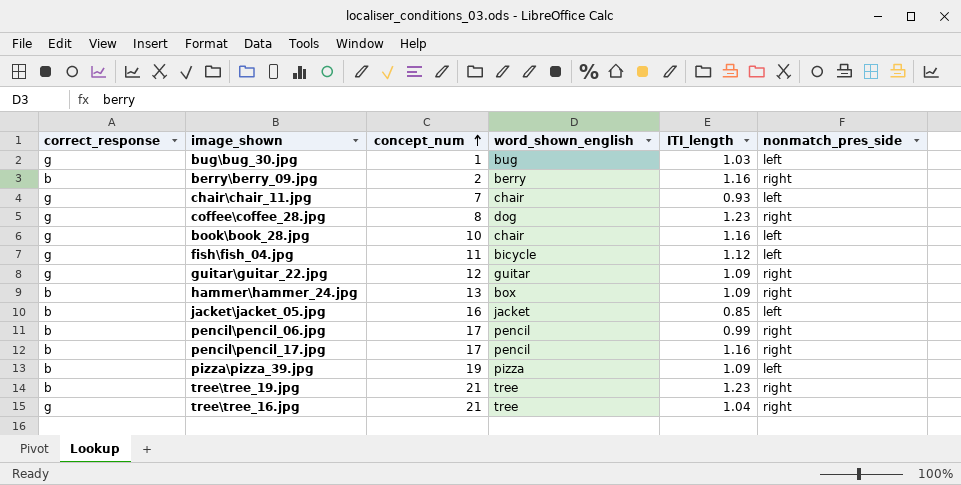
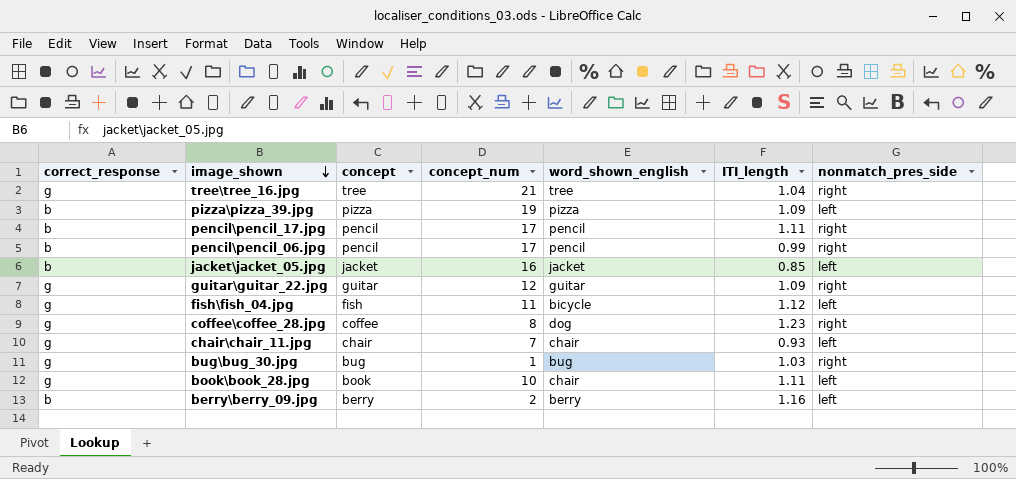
row order: concept_num ascending -> image_shown descending
column concept | position: none -> 3
row hammer\hammer_24.jpg: b | 13 | box | 1.09 | right -> none
row tree\tree_19.jpg: b | 21 | tree | 1.23 | right -> none
pencil\pencil_17.jpg | ITI_length: 1.16 -> 1.11
bug\bug_30.jpg | nonmatch_pres_side: left -> right
book\book_28.jpg | ITI_length: 1.16 -> 1.11
berry\berry_09.jpg | nonmatch_pres_side: right -> left

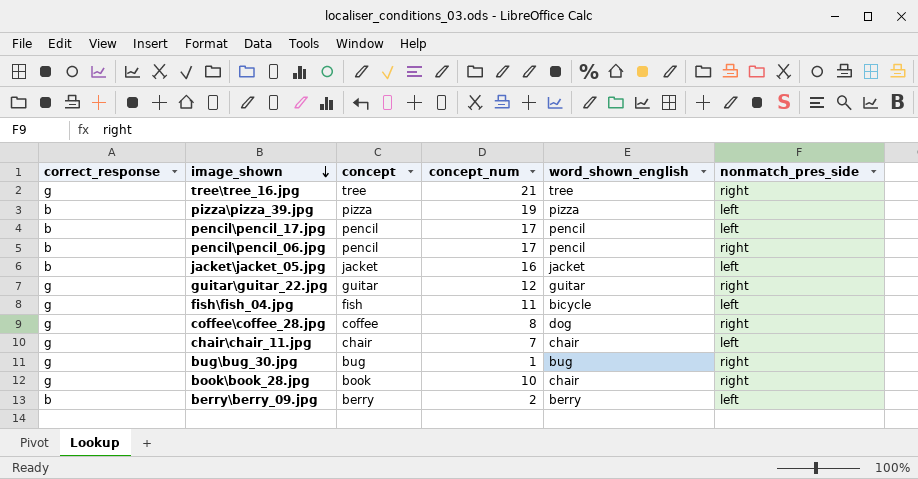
column ITI_length | position: 6 -> none
pencil\pencil_17.jpg | nonmatch_pres_side: right -> left
book\book_28.jpg | nonmatch_pres_side: left -> right

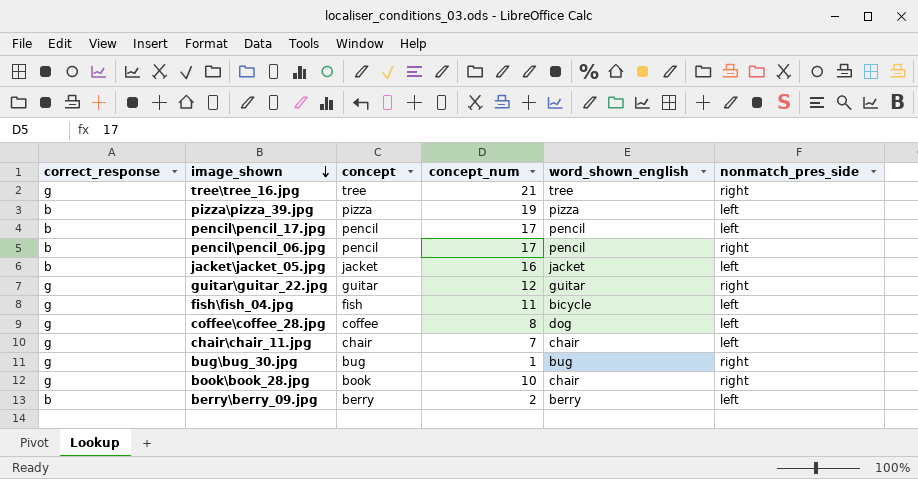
coffee\coffee_28.jpg | nonmatch_pres_side: right -> left

